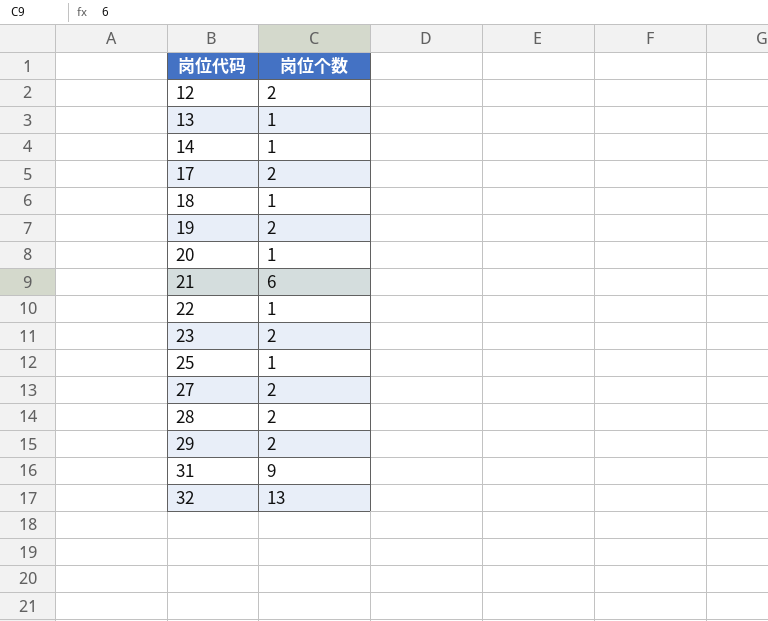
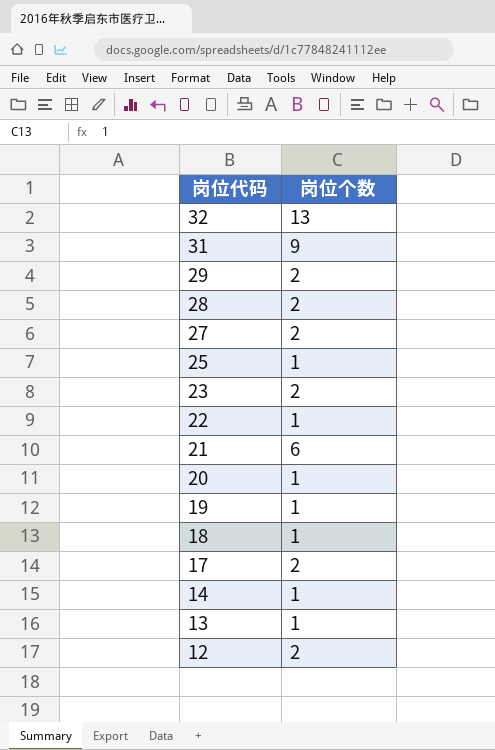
row order: 岗位代码 ascending -> 岗位代码 descending
19 | 岗位个数: 2 -> 1

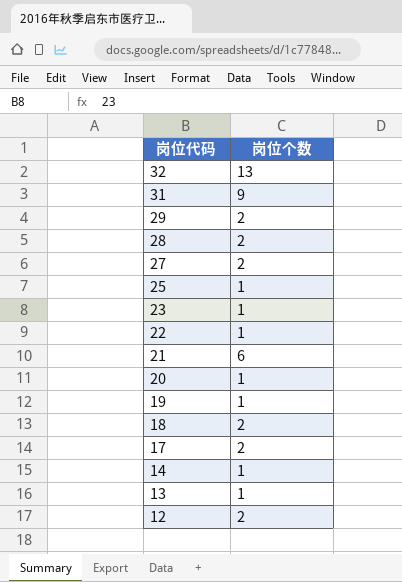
23 | 岗位个数: 2 -> 1
18 | 岗位个数: 1 -> 2

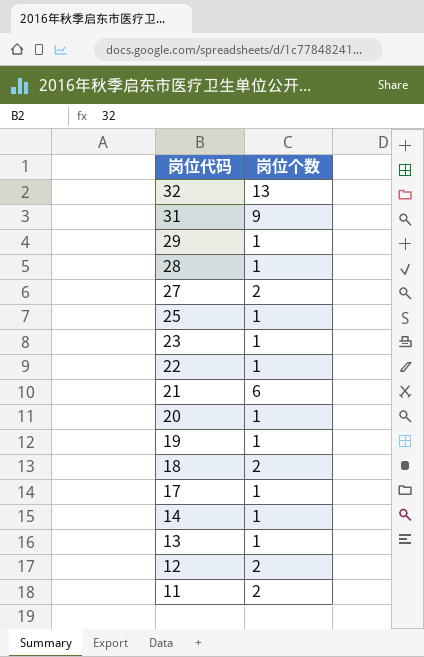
29 | 岗位个数: 2 -> 1
28 | 岗位个数: 2 -> 1
17 | 岗位个数: 2 -> 1
row 11: none -> 2

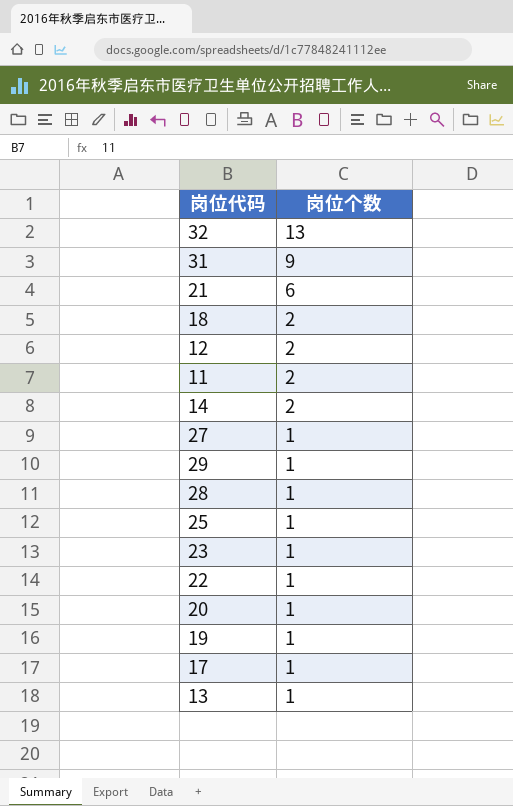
row order: 岗位代码 descending -> 岗位个数 descending
14 | 岗位个数: 1 -> 2
27 | 岗位个数: 2 -> 1

